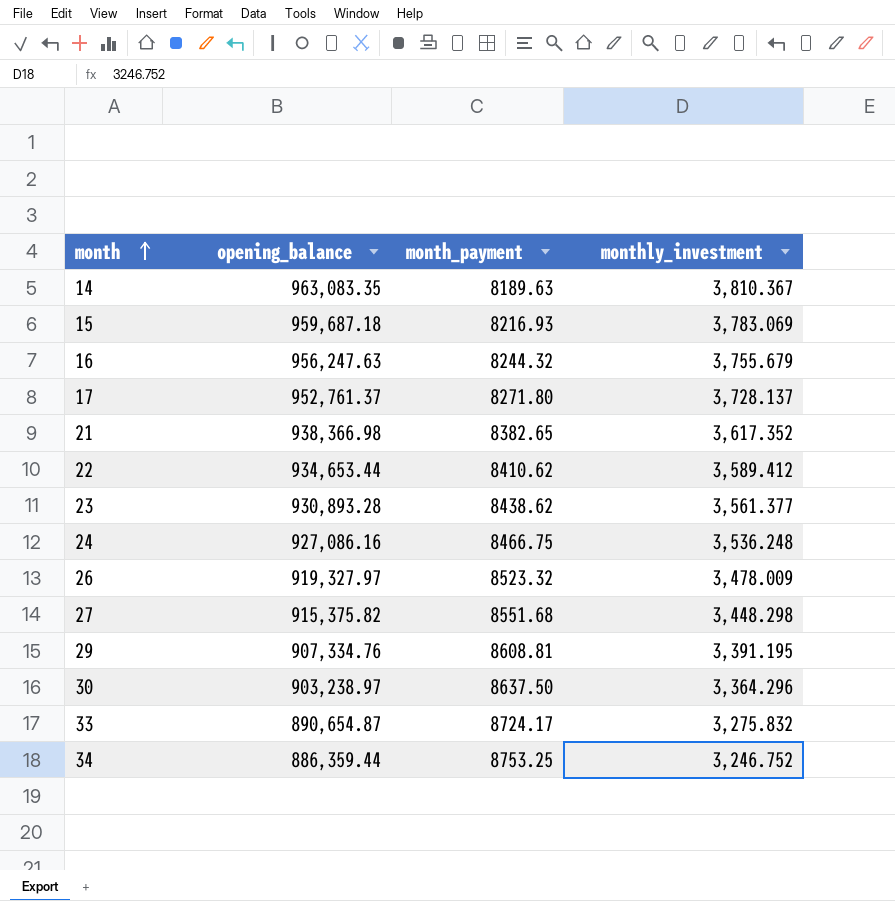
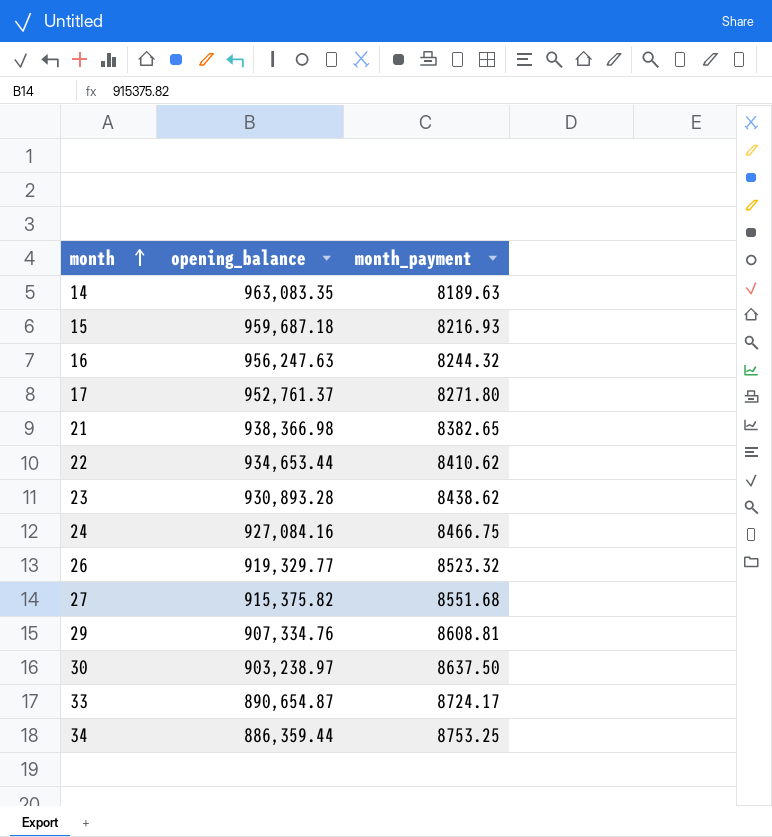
column monthly_investment | position: 4 -> none
24 | opening_balance: 927,086.16 -> 927,084.16
26 | opening_balance: 919,327.97 -> 919,329.77

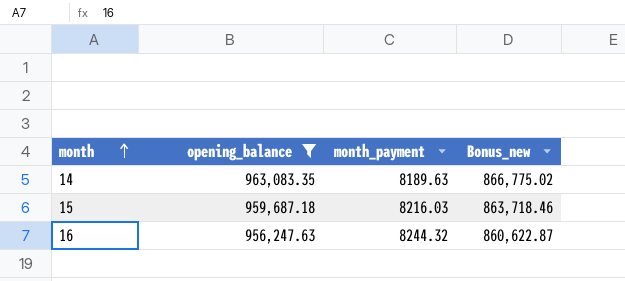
filter: none -> opening_balance >= 956,247.63
column Bonus_new | formula: none -> [opening_balance] * 0.9
15 | month_payment: 8216.93 -> 8216.03

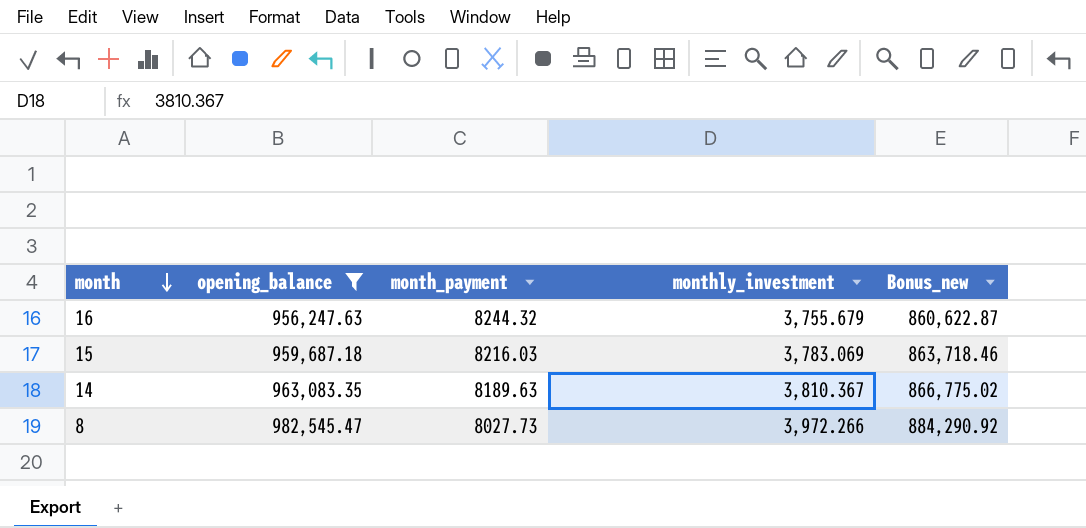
row order: month ascending -> month descending
column monthly_investment | position: none -> 4
row 8: none -> 982,545.47 | 8027.73 | 3,972.266 | 884,290.92

